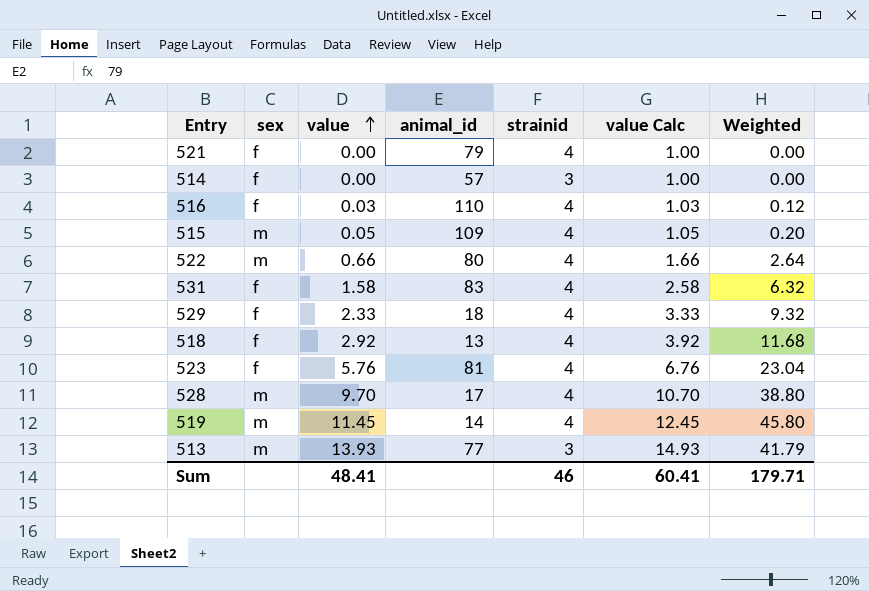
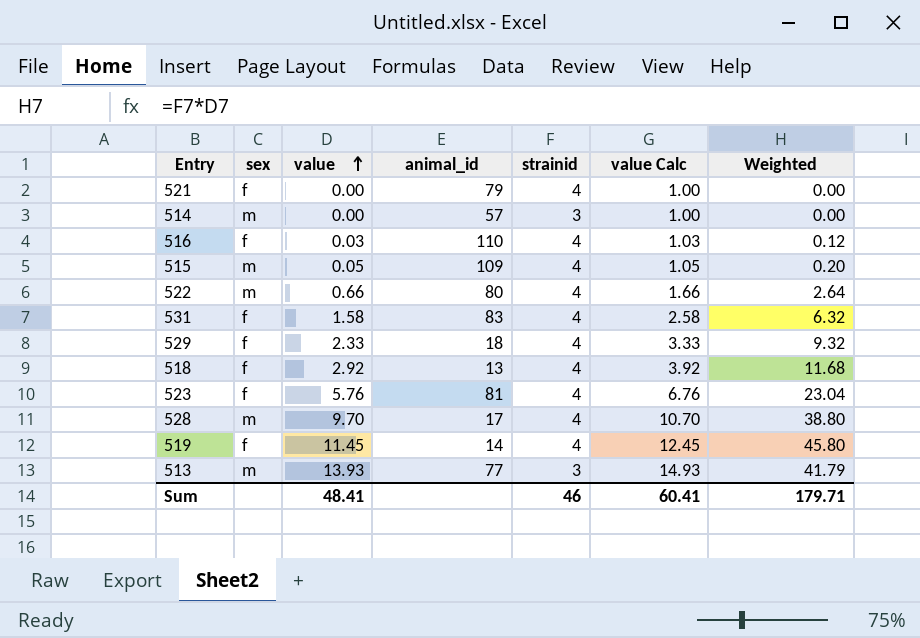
514 | sex: f -> m
519 | sex: m -> f

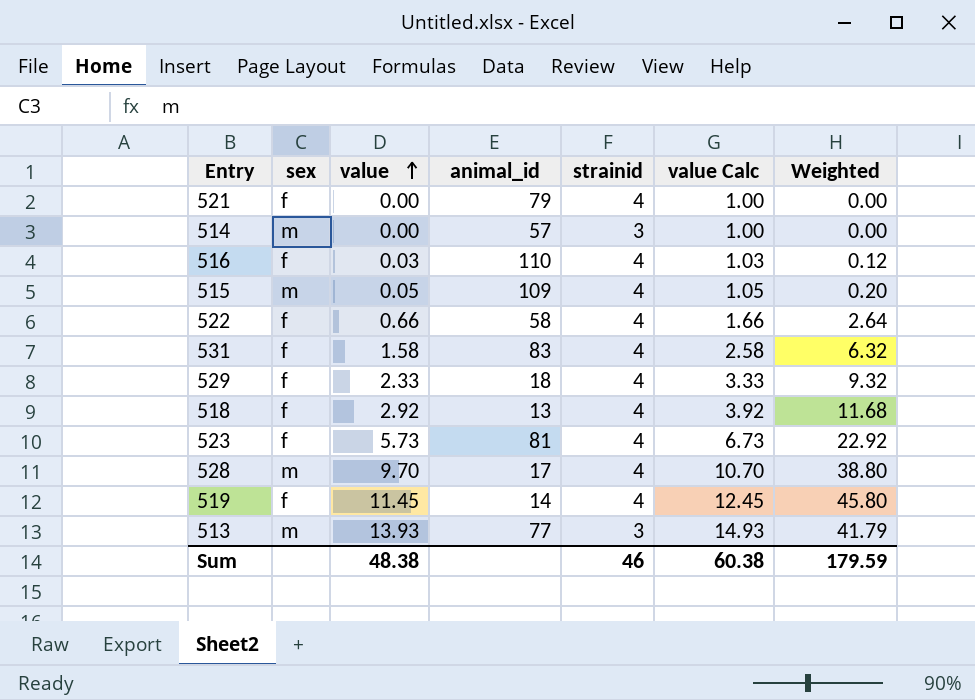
522 | sex: m -> f
522 | animal_id: 80 -> 58
523 | value: 5.76 -> 5.73
523 | value Calc: 6.76 -> 6.73
523 | Weighted: 23.04 -> 22.92
Sum | value: 48.41 -> 48.38
Sum | value Calc: 60.41 -> 60.38
Sum | Weighted: 179.71 -> 179.59

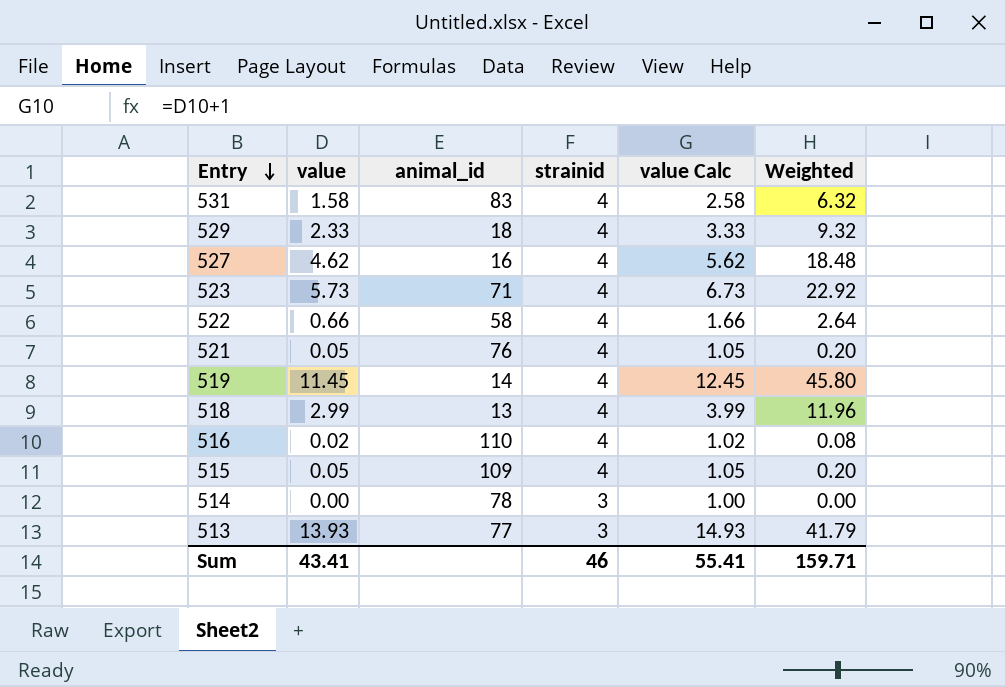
row order: value ascending -> Entry descending
column sex | position: 2 -> none
row 528: m | 9.70 | 17 | 4 | 10.70 | 38.80 -> none
row 527: none -> 4.62 | 16 | 4 | 5.62 | 18.48
523 | animal_id: 81 -> 71
521 | value: 0.00 -> 0.05
521 | animal_id: 79 -> 76
521 | value Calc: 1.00 -> 1.05
521 | Weighted: 0.00 -> 0.20
518 | value: 2.92 -> 2.99
518 | value Calc: 3.92 -> 3.99
518 | Weighted: 11.68 -> 11.96
516 | value: 0.03 -> 0.02
516 | value Calc: 1.03 -> 1.02
516 | Weighted: 0.12 -> 0.08
514 | animal_id: 57 -> 78
Sum | value: 48.38 -> 43.41
Sum | value Calc: 60.38 -> 55.41
Sum | Weighted: 179.59 -> 159.71

